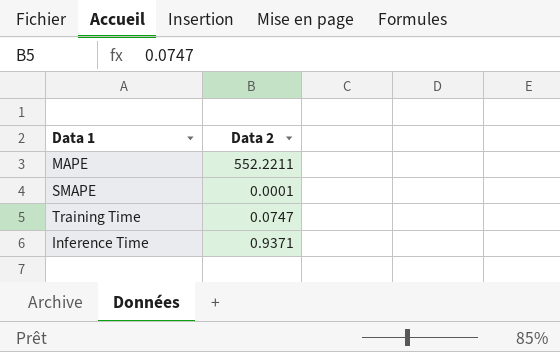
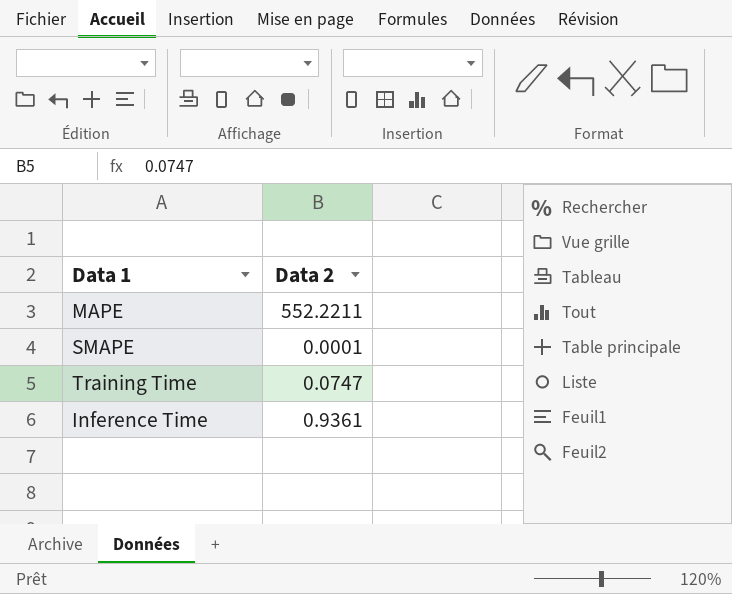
Inference Time | Data 2: 0.9371 -> 0.9361

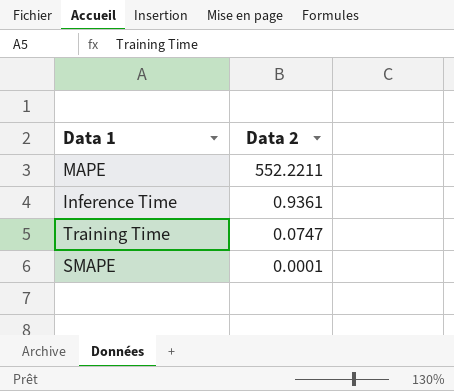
row order: none -> Data 2 descending

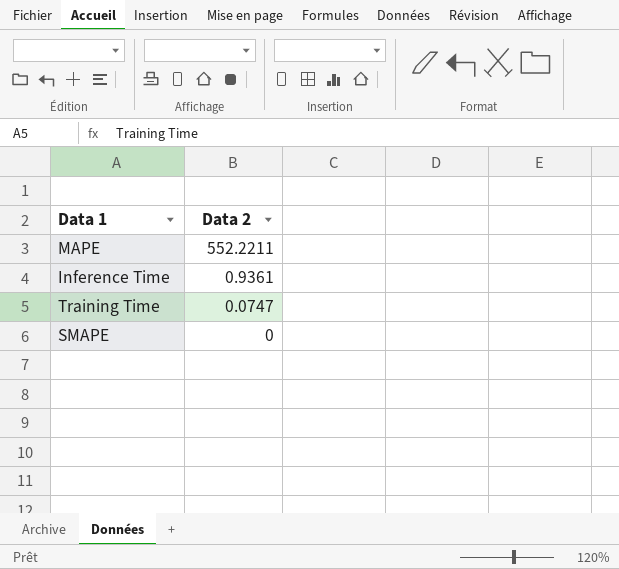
SMAPE | Data 2: 0.0001 -> 0

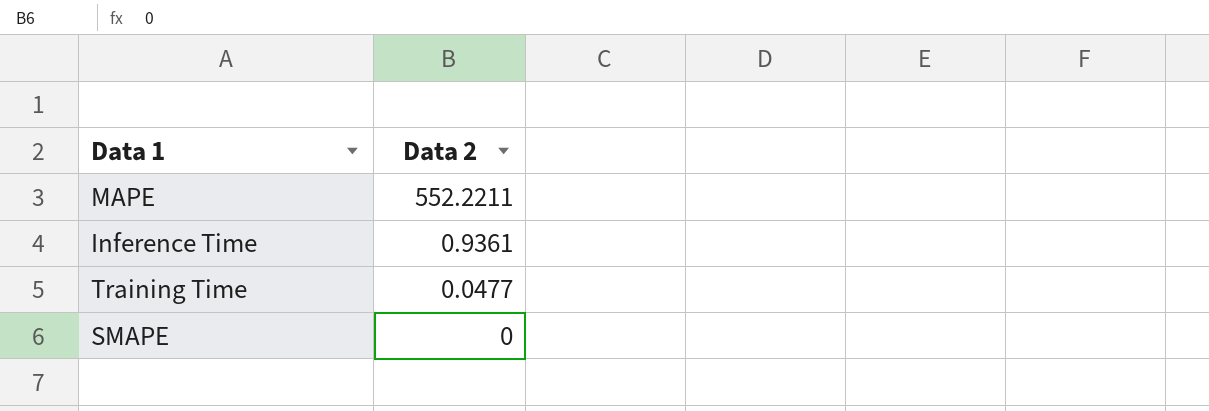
Training Time | Data 2: 0.0747 -> 0.0477

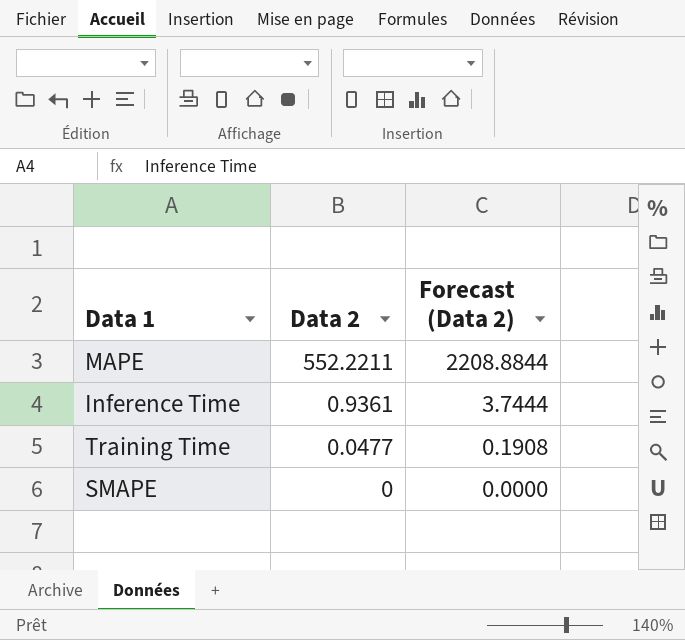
column Forecast (Data 2) | formula: none -> [Data 2] * 4

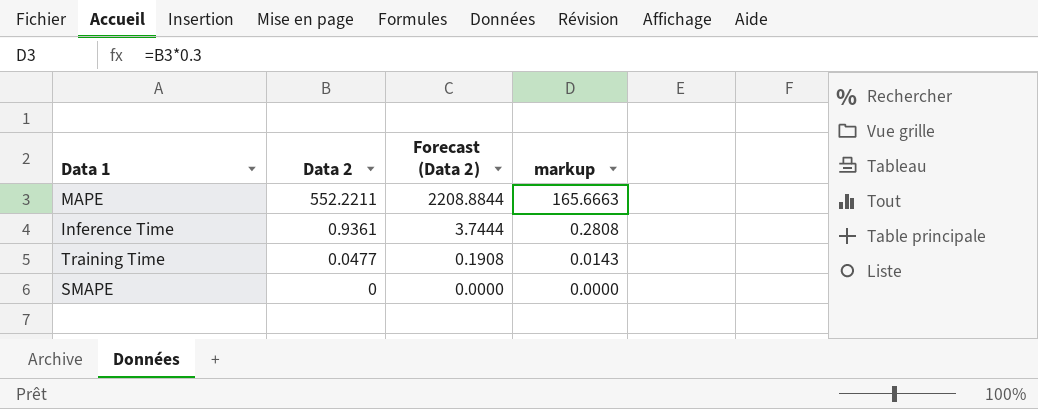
column markup | formula: none -> [Data 2] * 0.3

